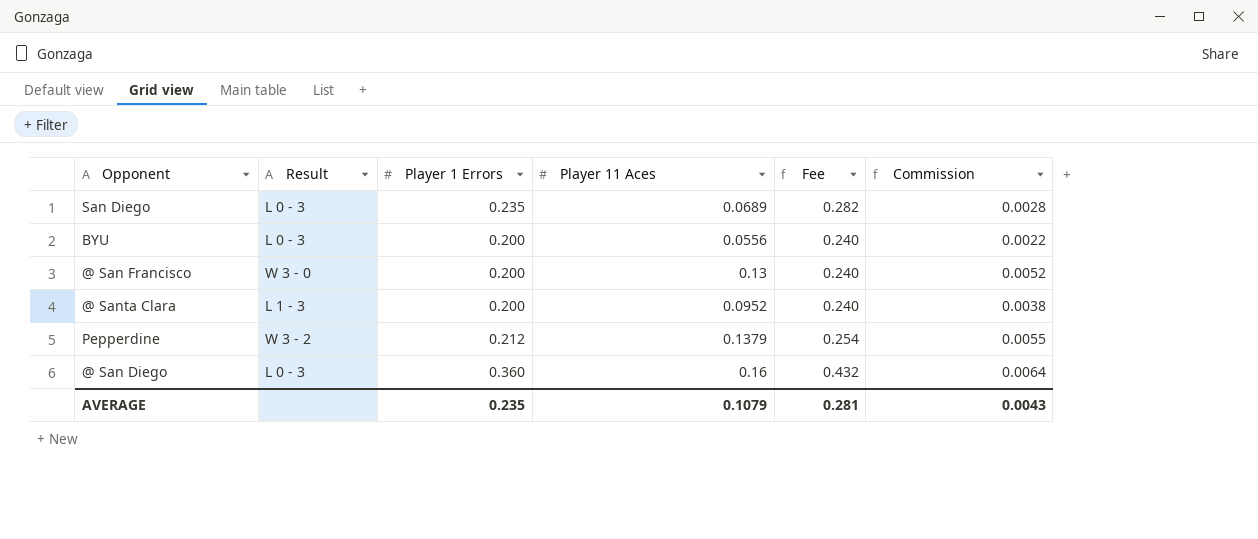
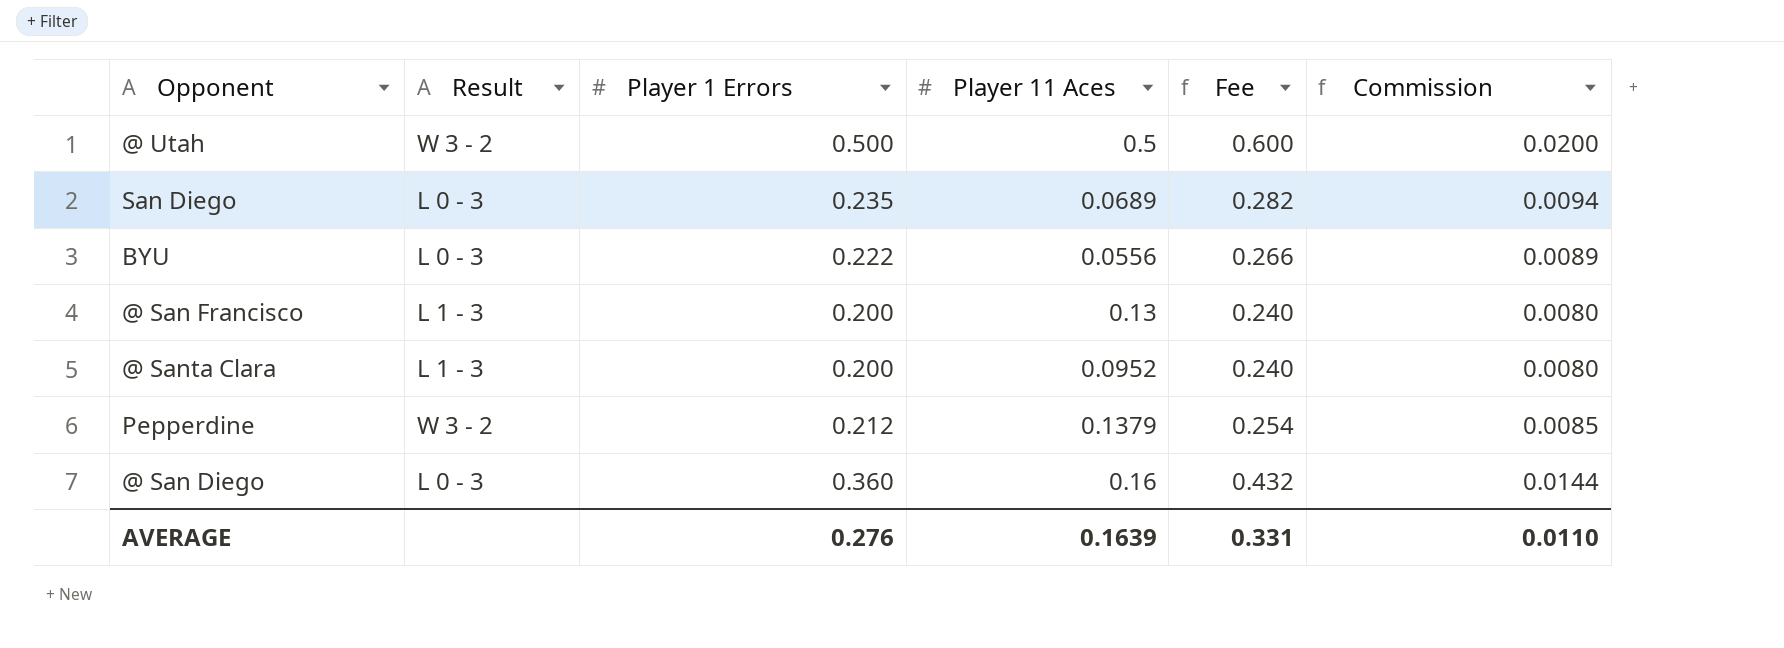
column Commission | formula: [Player 11 Aces] * 0.04 -> [Player 1 Errors] * 0.04
row @ Utah: none -> W 3 - 2 | 0.500 | 0.5 | 0.600 | 0.0200
BYU | Player 1 Errors: 0.200 -> 0.222
BYU | Fee: 0.240 -> 0.266
@ San Francisco | Result: W 3 - 0 -> L 1 - 3
AVERAGE | Player 1 Errors: 0.235 -> 0.276
AVERAGE | Player 11 Aces: 0.1079 -> 0.1639
AVERAGE | Fee: 0.281 -> 0.331
AVERAGE | Commission: 0.0043 -> 0.0110

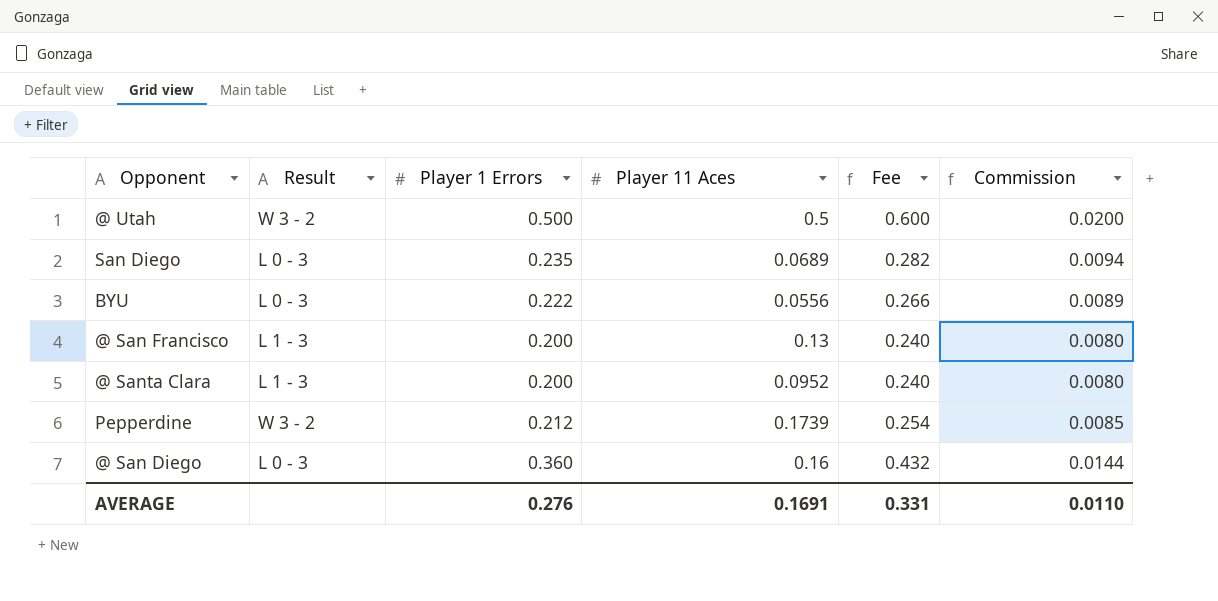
Pepperdine | Player 11 Aces: 0.1379 -> 0.1739
AVERAGE | Player 11 Aces: 0.1639 -> 0.1691

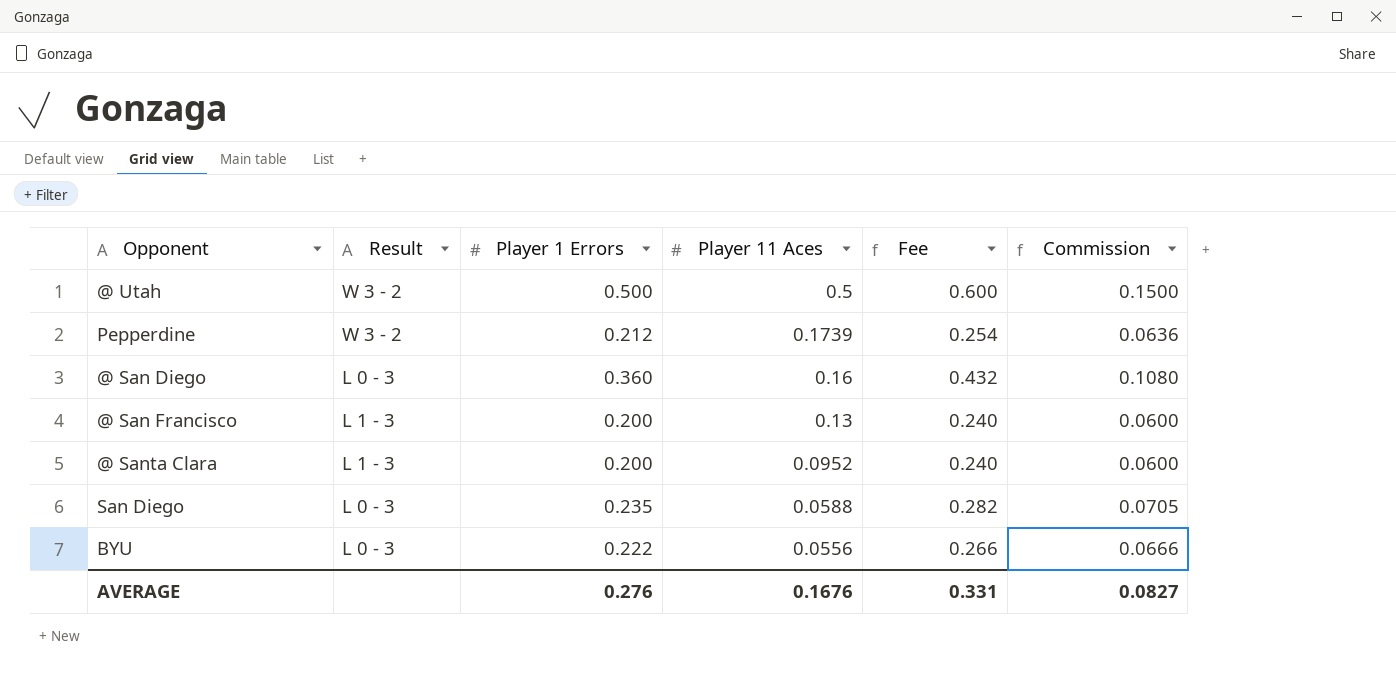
row order: none -> Player 11 Aces descending
column Commission | formula: [Player 1 Errors] * 0.04 -> [Player 1 Errors] * 0.3
San Diego | Player 11 Aces: 0.0689 -> 0.0588
AVERAGE | Player 11 Aces: 0.1691 -> 0.1676
AVERAGE | Commission: 0.0110 -> 0.0827

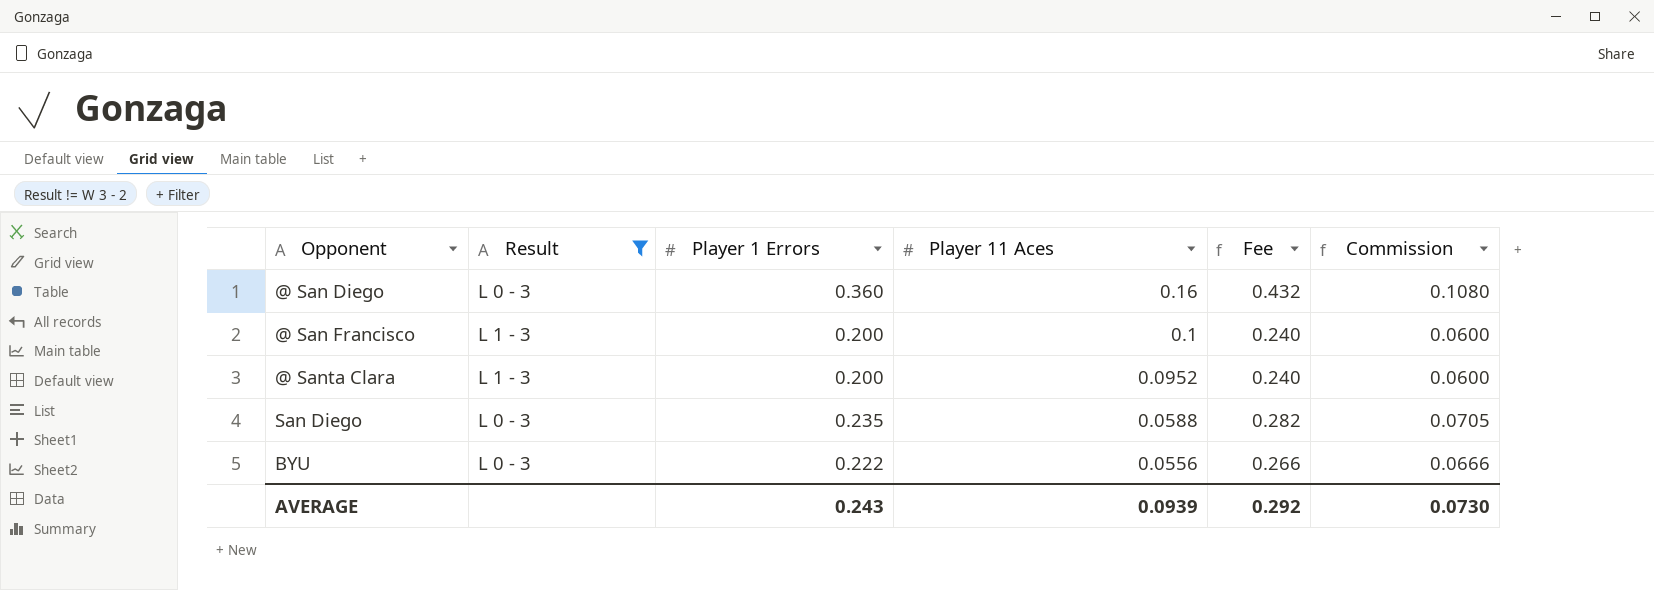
filter: none -> Result != W 3 - 2
@ San Francisco | Player 11 Aces: 0.13 -> 0.1
AVERAGE | Player 1 Errors: 0.276 -> 0.243
AVERAGE | Player 11 Aces: 0.1676 -> 0.0939
AVERAGE | Fee: 0.331 -> 0.292
AVERAGE | Commission: 0.0827 -> 0.0730

